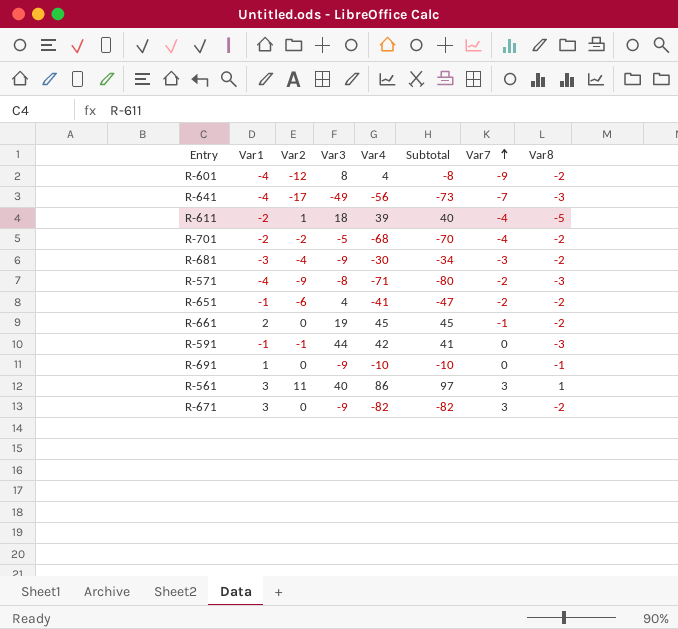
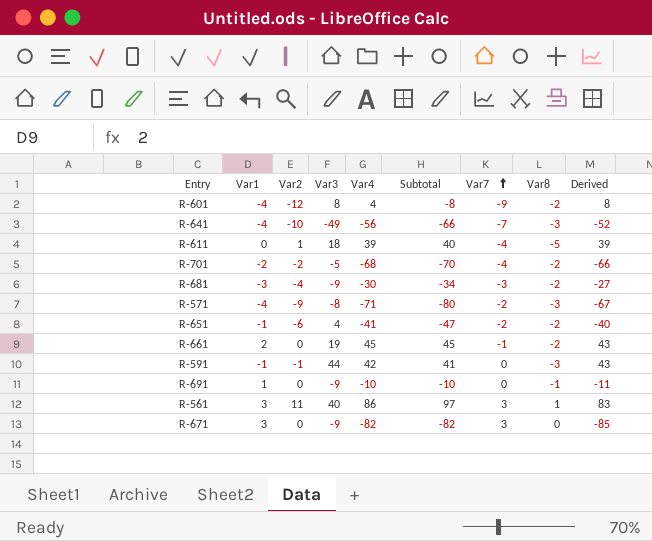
column Derived | formula: none -> [Var4] - [Var1]
R-641 | Var2: -17 -> -10
R-641 | Subtotal: -73 -> -66
R-611 | Var1: -2 -> 0
R-671 | Var8: -2 -> 0

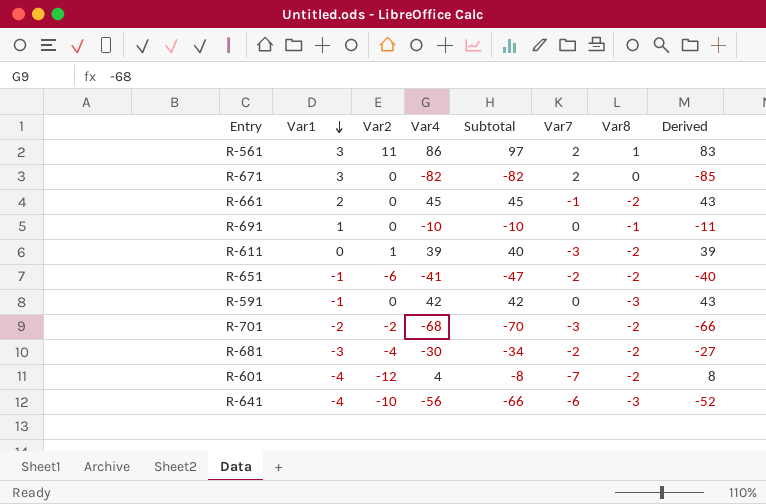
row order: Var7 ascending -> Var1 descending
column Var3 | position: 4 -> none
row R-571: -4 | -9 | -8 | -71 | -80 | -2 | -3 | -67 -> none
R-561 | Var7: 3 -> 2
R-671 | Var7: 3 -> 2
R-611 | Var7: -4 -> -3
R-611 | Var8: -5 -> -2
R-591 | Var2: -1 -> 0
R-591 | Subtotal: 41 -> 42
R-701 | Var7: -4 -> -3
R-681 | Var7: -3 -> -2
R-601 | Var7: -9 -> -7
R-641 | Var7: -7 -> -6

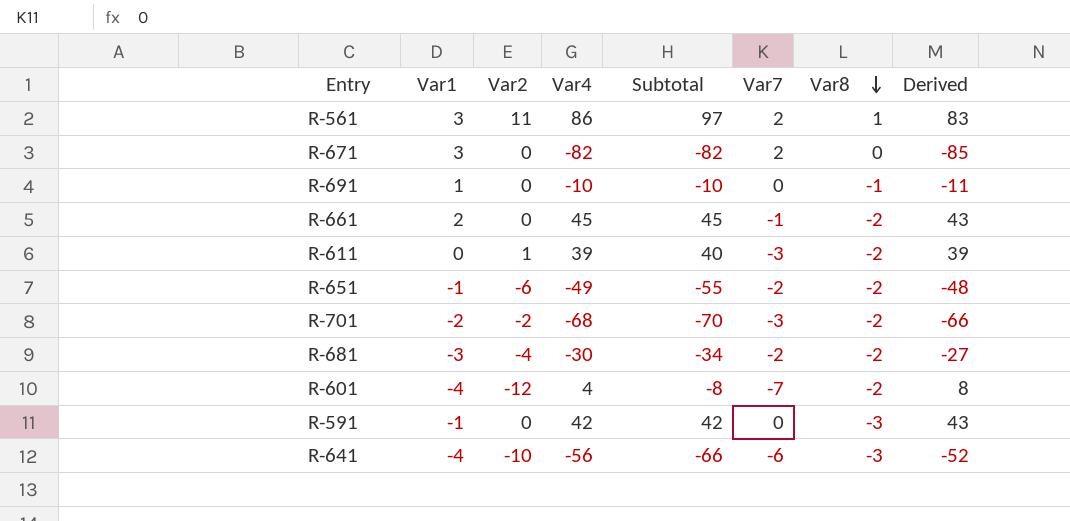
row order: Var1 descending -> Var8 descending
R-651 | Var4: -41 -> -49
R-651 | Subtotal: -47 -> -55
R-651 | Derived: -40 -> -48

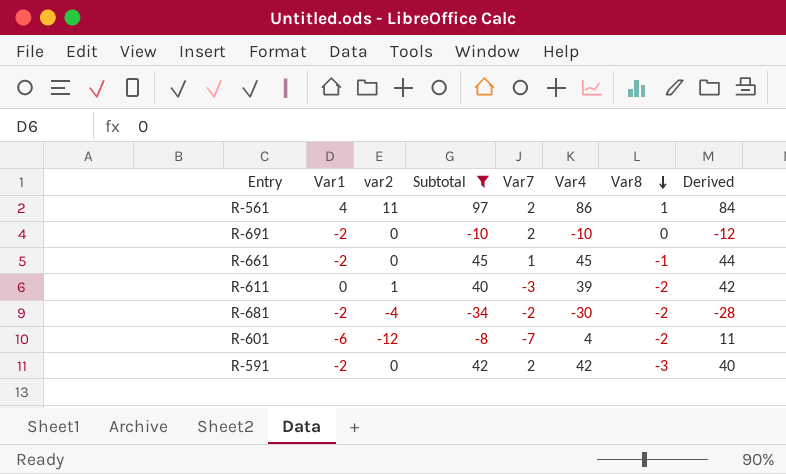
filter: none -> Subtotal >= -34
column name: Var2 -> var2
column Var4 | position: 4 -> 6
column Derived | formula: [Var4] - [Var1] -> [Var4] - [Var7]
R-561 | Var1: 3 -> 4
R-691 | Var1: 1 -> -2
R-691 | Var7: 0 -> 2
R-691 | Var8: -1 -> 0
R-661 | Var1: 2 -> -2
R-661 | Var7: -1 -> 1
R-661 | Var8: -2 -> -1
R-681 | Var1: -3 -> -2
R-601 | Var1: -4 -> -6
R-591 | Var1: -1 -> -2
R-591 | Var7: 0 -> 2

